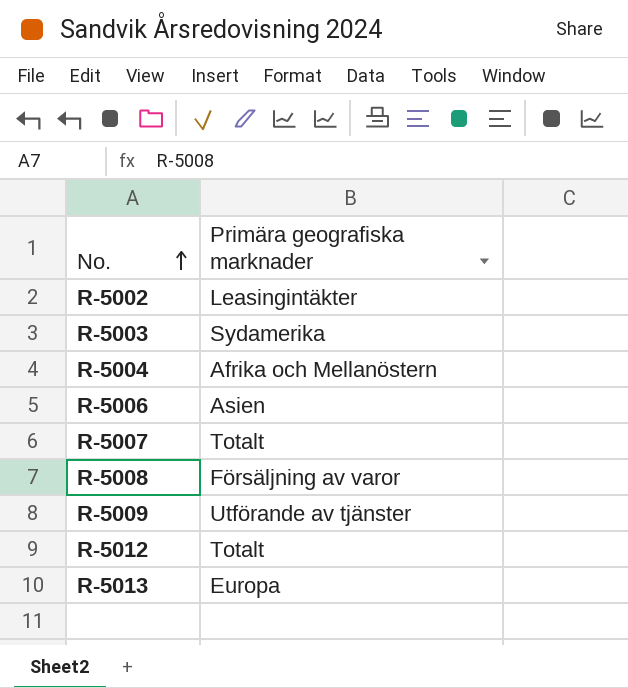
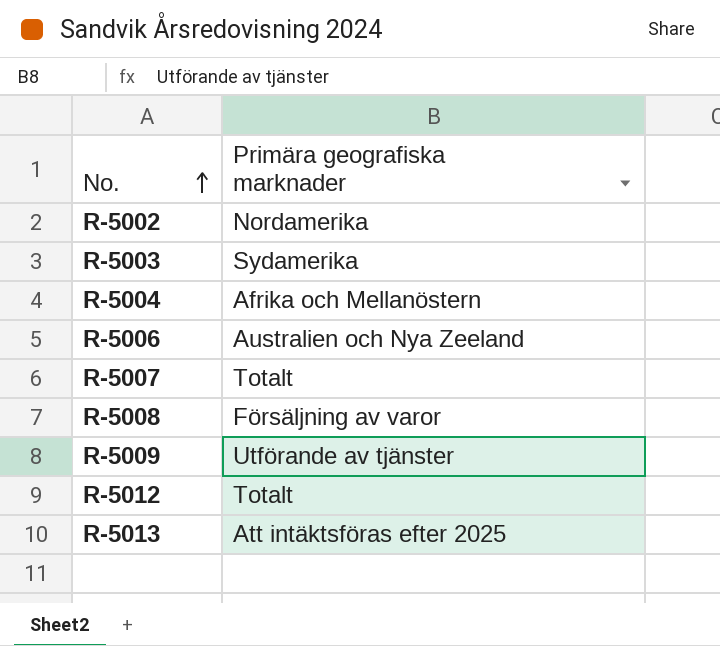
R-5002 | Primära geografiska marknader: Leasingintäkter -> Nordamerika
R-5006 | Primära geografiska marknader: Asien -> Australien och Nya Zeeland
R-5013 | Primära geografiska marknader: Europa -> Att intäktsföras efter 2025

